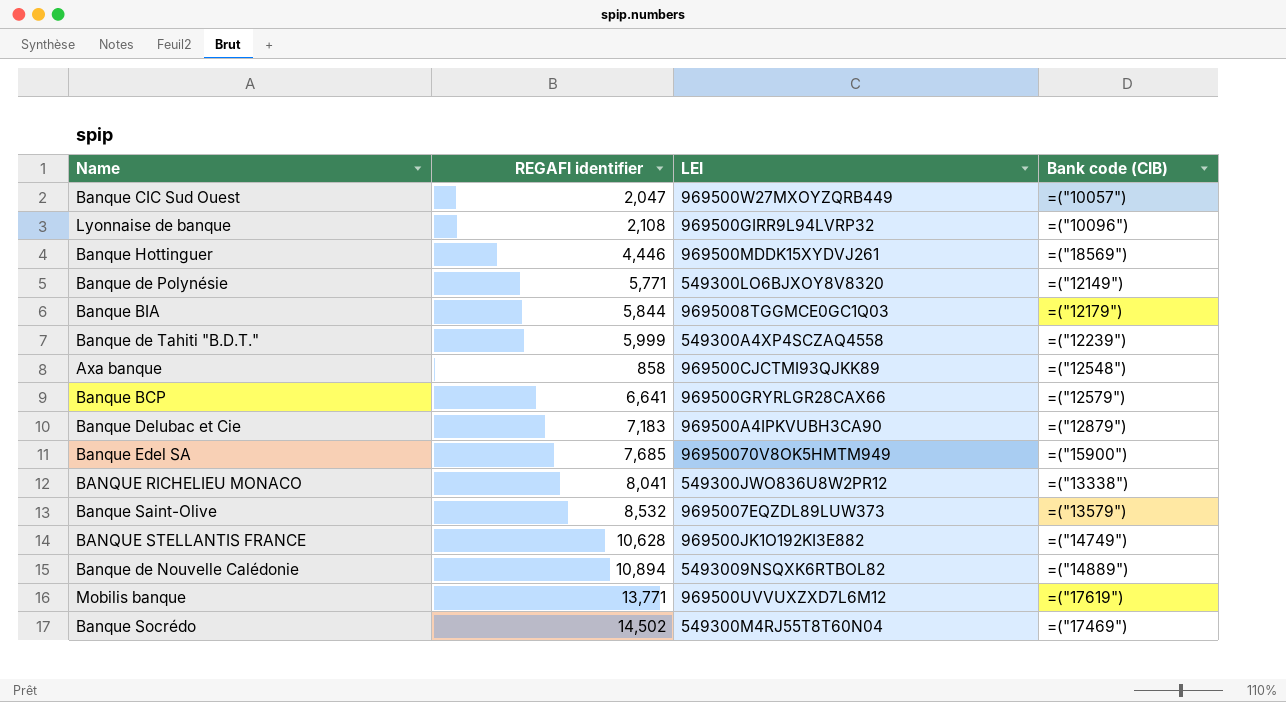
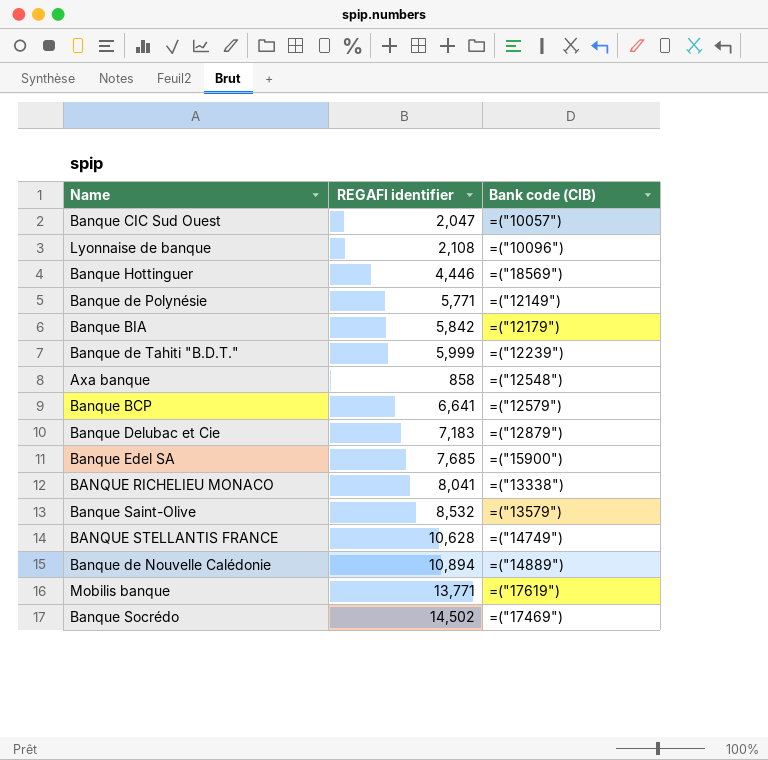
column LEI | position: 3 -> none
Banque BIA | REGAFI identifier: 5,844 -> 5,842

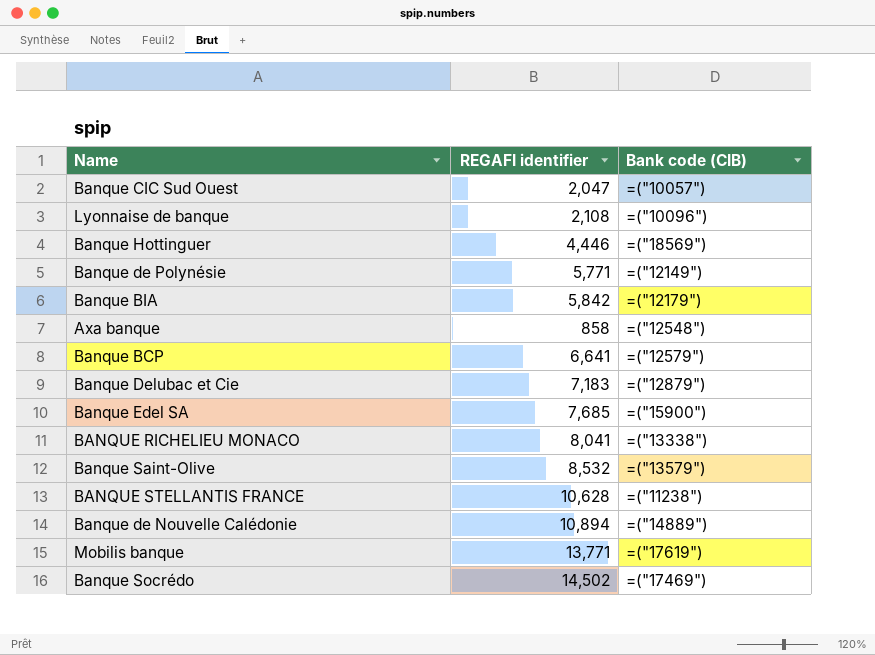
row Banque de Tahiti "B.D.T.": 5,999 | =("12239") -> none
BANQUE STELLANTIS FRANCE | Bank code (CIB): =("14749") -> =("11238")

